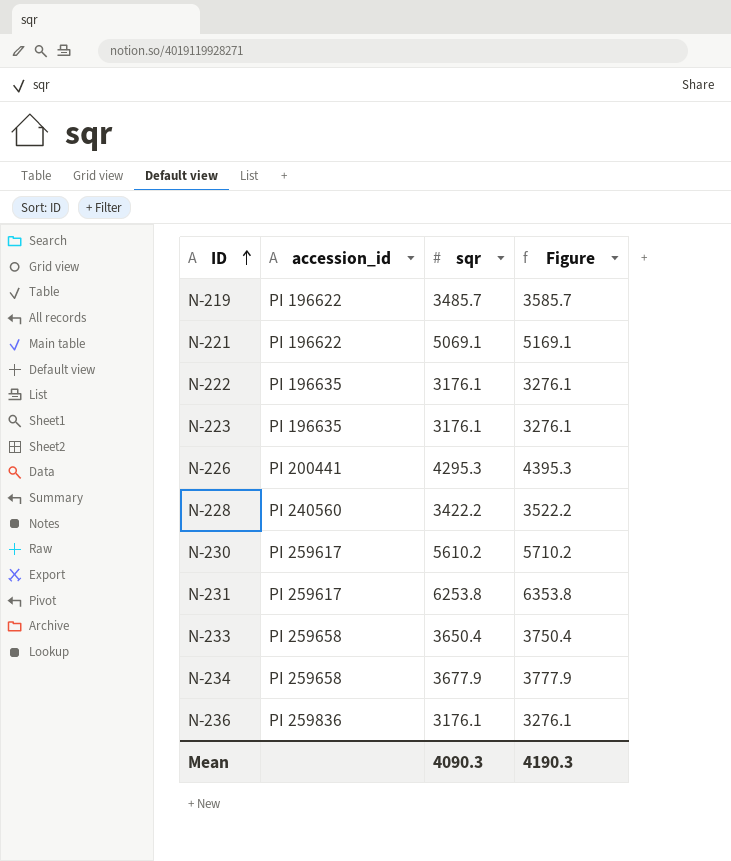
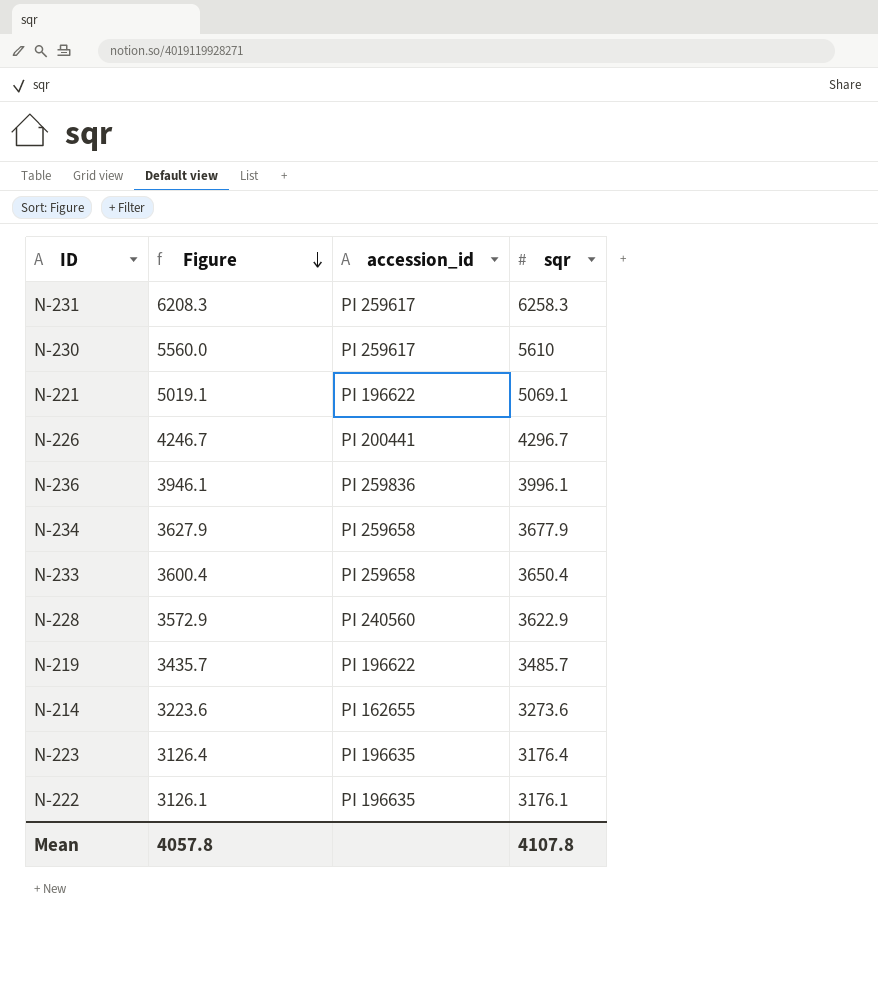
row order: ID ascending -> Figure descending
column Figure | formula: [sqr] + 100 -> [sqr] - 50
column Figure | position: 4 -> 2
N-231 | sqr: 6253.8 -> 6258.3
N-230 | sqr: 5610.2 -> 5610
N-226 | sqr: 4295.3 -> 4296.7
N-236 | sqr: 3176.1 -> 3996.1
N-228 | sqr: 3422.2 -> 3622.9
row N-214: none -> 3223.6 | PI 162655 | 3273.6
N-223 | sqr: 3176.1 -> 3176.4
Mean | Figure: 4190.3 -> 4057.8
Mean | sqr: 4090.3 -> 4107.8

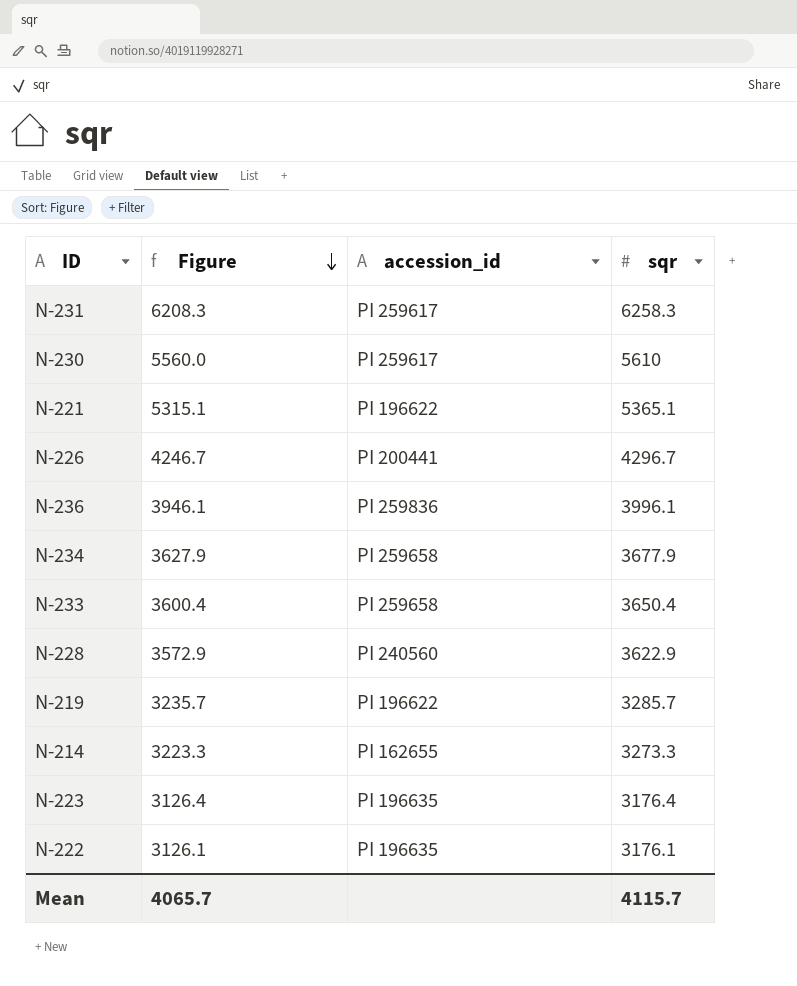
N-221 | Figure: 5019.1 -> 5315.1
N-221 | sqr: 5069.1 -> 5365.1
N-219 | Figure: 3435.7 -> 3235.7
N-219 | sqr: 3485.7 -> 3285.7
N-214 | Figure: 3223.6 -> 3223.3
N-214 | sqr: 3273.6 -> 3273.3
Mean | Figure: 4057.8 -> 4065.7
Mean | sqr: 4107.8 -> 4115.7

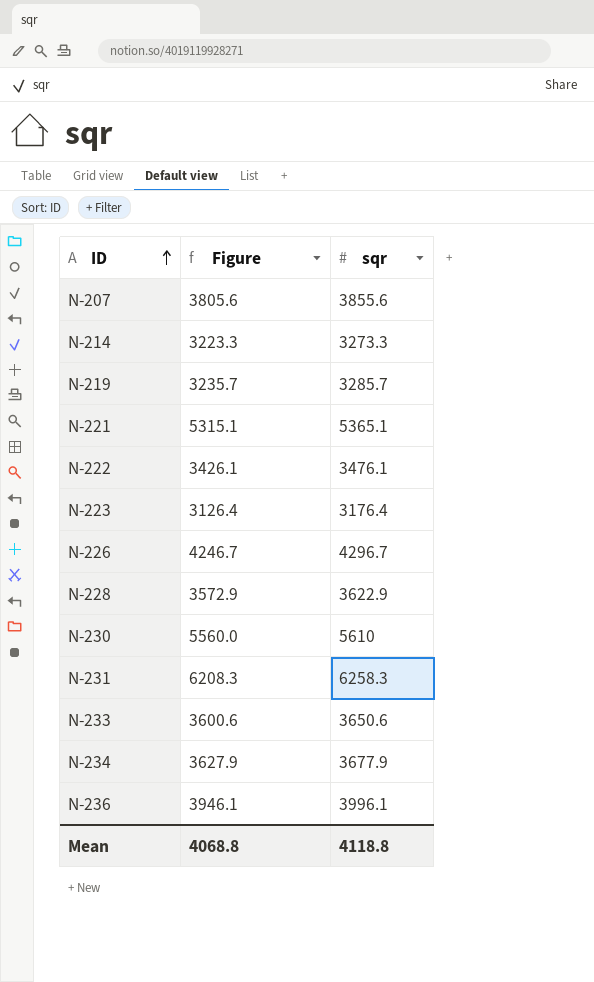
row order: Figure descending -> ID ascending
column accession_id | position: 3 -> none
row N-207: none -> 3805.6 | 3855.6
N-222 | Figure: 3126.1 -> 3426.1
N-222 | sqr: 3176.1 -> 3476.1
N-233 | Figure: 3600.4 -> 3600.6
N-233 | sqr: 3650.4 -> 3650.6
Mean | Figure: 4065.7 -> 4068.8
Mean | sqr: 4115.7 -> 4118.8

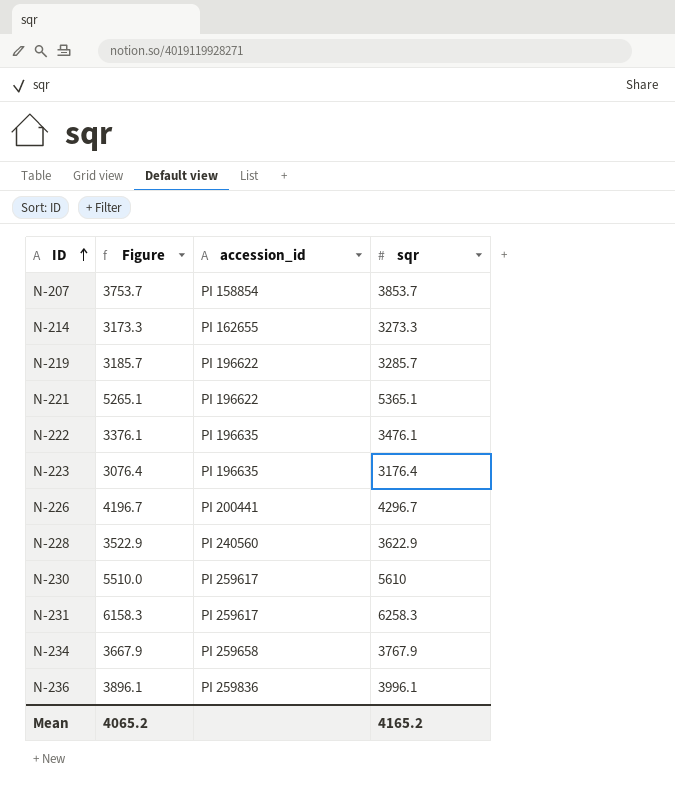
column Figure | formula: [sqr] - 50 -> [sqr] - 100
column accession_id | position: none -> 3
row N-233: 3600.6 | 3650.6 -> none
N-207 | sqr: 3855.6 -> 3853.7
N-234 | sqr: 3677.9 -> 3767.9
Mean | Figure: 4068.8 -> 4065.2
Mean | sqr: 4118.8 -> 4165.2

